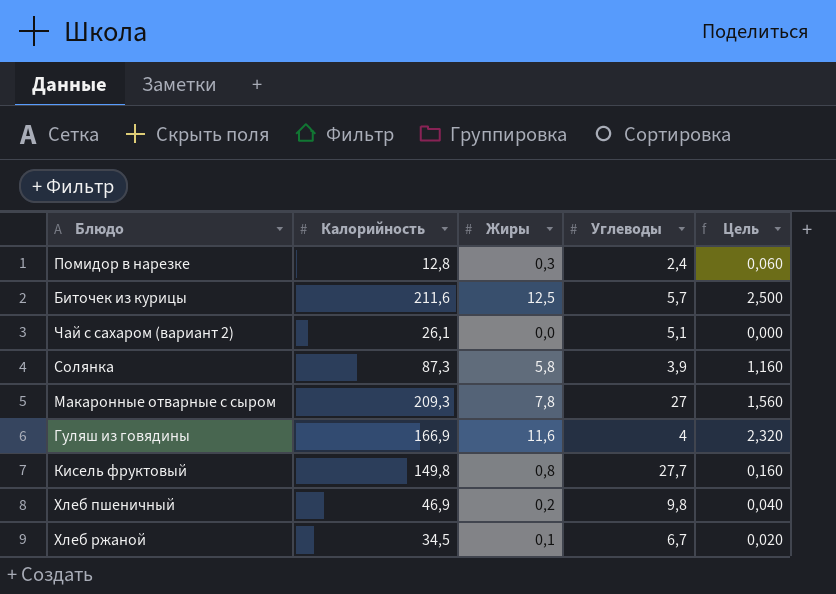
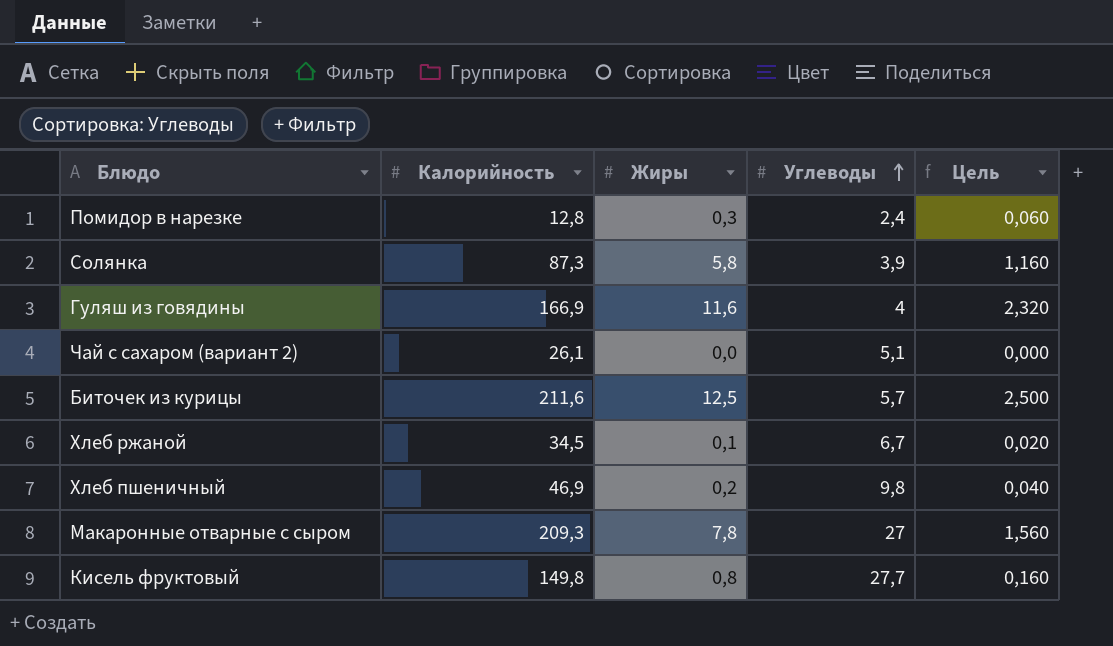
row order: none -> Углеводы ascending

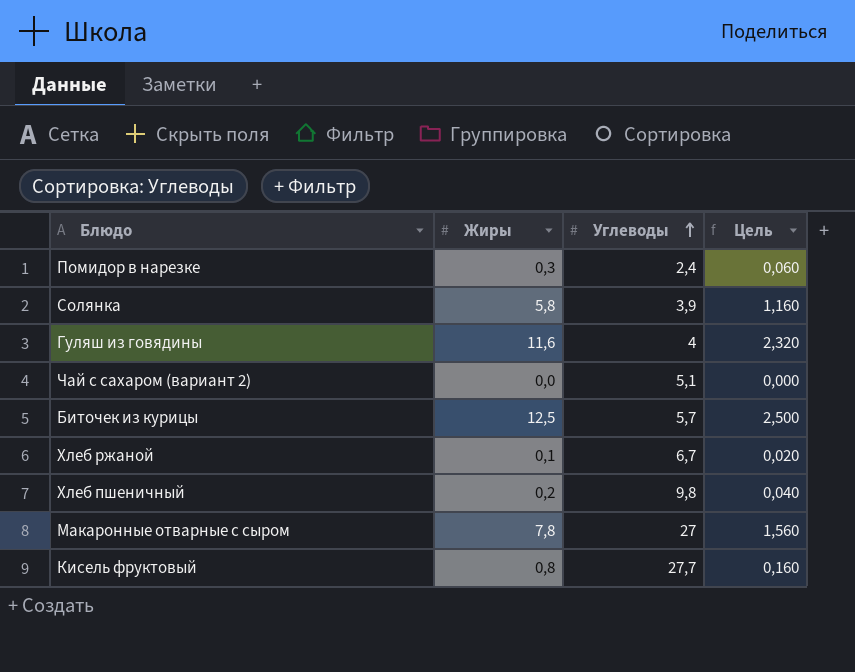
column Калорийность | position: 2 -> none

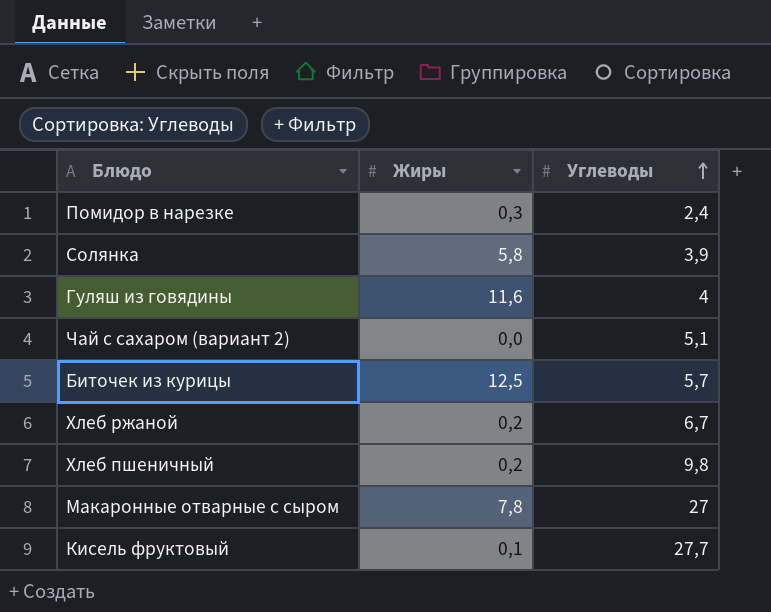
column Цель | formula: [Жиры] * 0,2 -> none
Хлеб ржаной | Жиры: 0,1 -> 0,2
Кисель фруктовый | Жиры: 0,8 -> 0,1

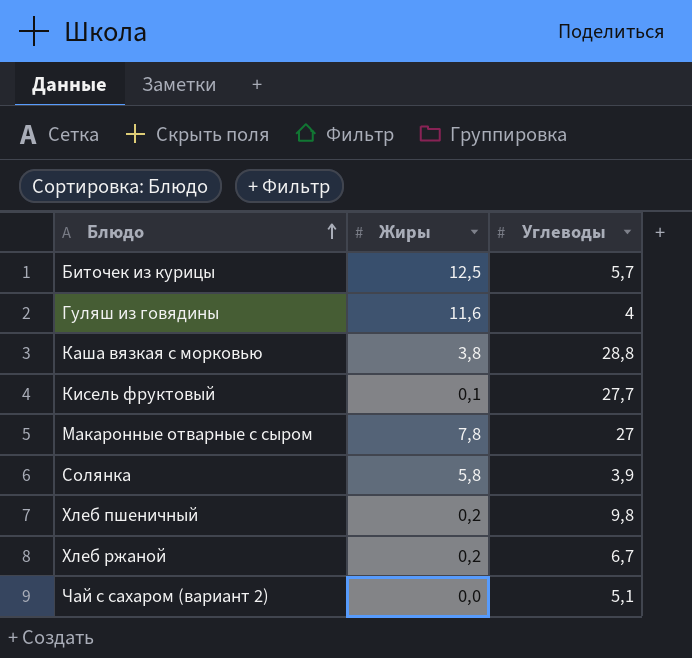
row order: Углеводы ascending -> Блюдо ascending
row Помидор в нарезке: 0,3 | 2,4 -> none
row Каша вязкая с морковью: none -> 3,8 | 28,8

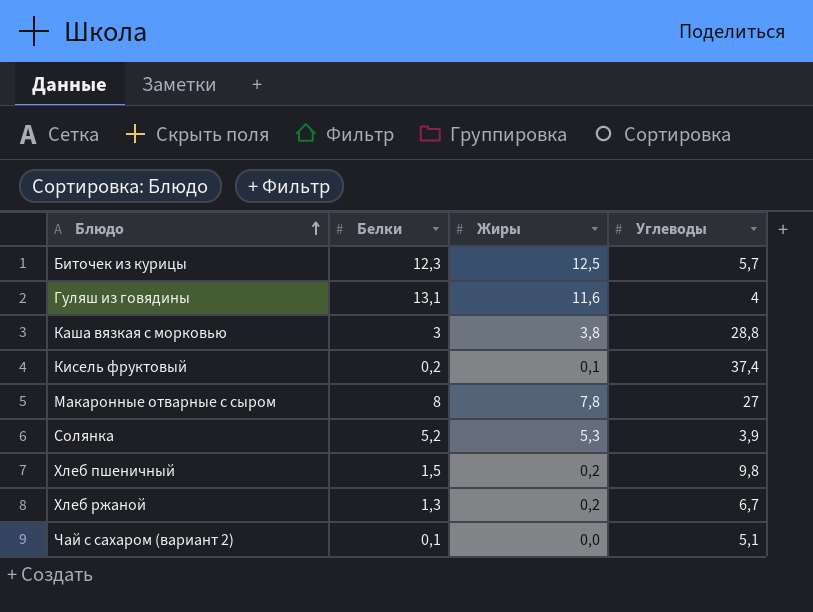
column Белки | position: none -> 2
Кисель фруктовый | Углеводы: 27,7 -> 37,4
Солянка | Жиры: 5,8 -> 5,3

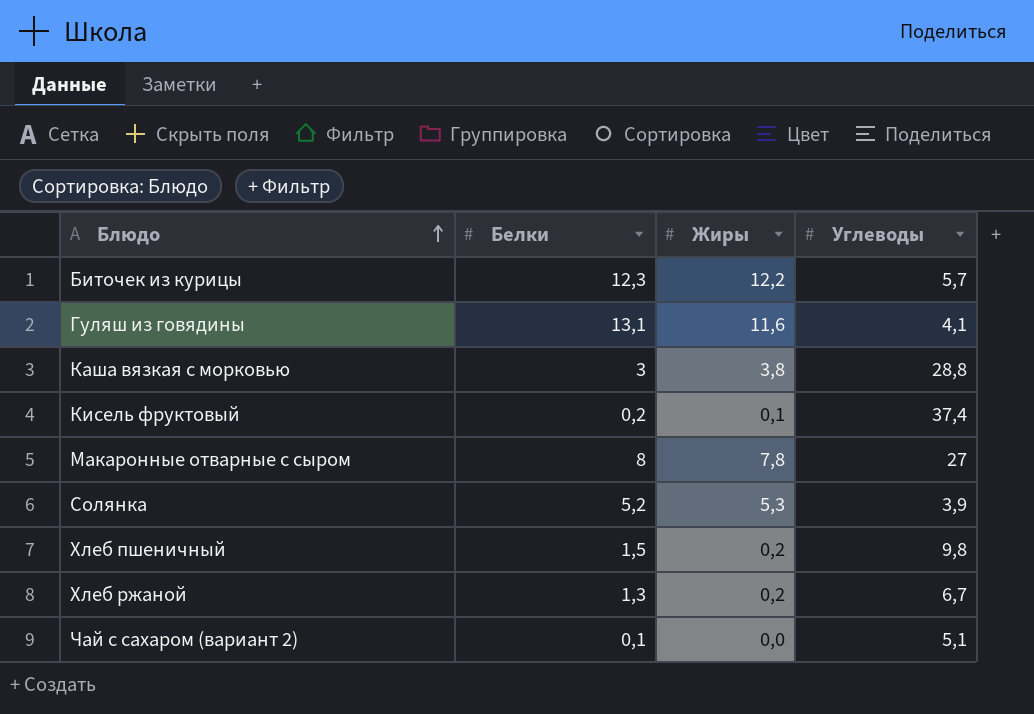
Биточек из курицы | Жиры: 12,5 -> 12,2
Гуляш из говядины | Углеводы: 4 -> 4,1

